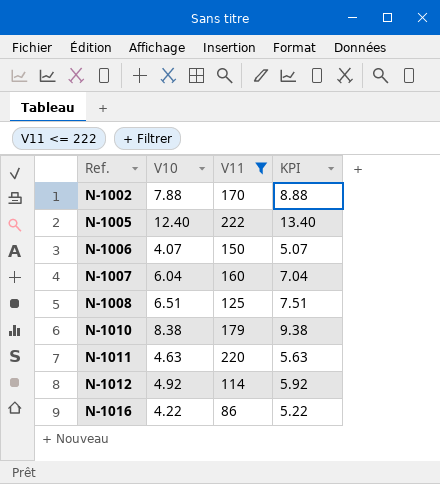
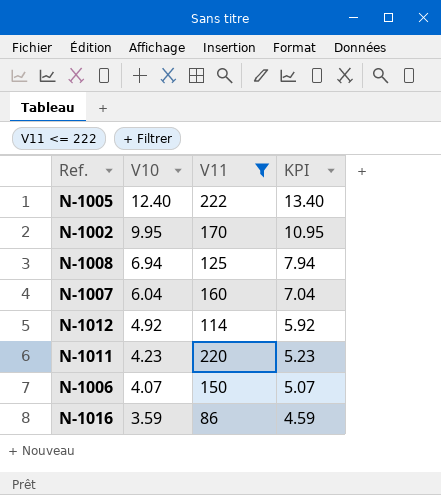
row order: Ref. ascending -> V10 descending
row N-1010: 8.38 | 179 | 9.38 -> none
N-1002 | V10: 7.88 -> 9.95
N-1002 | KPI: 8.88 -> 10.95
N-1008 | V10: 6.51 -> 6.94
N-1008 | KPI: 7.51 -> 7.94
N-1011 | V10: 4.63 -> 4.23
N-1011 | KPI: 5.63 -> 5.23
N-1016 | V10: 4.22 -> 3.59
N-1016 | KPI: 5.22 -> 4.59

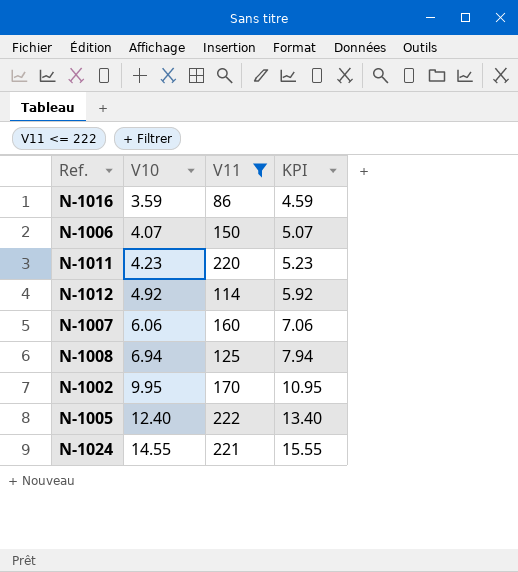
row order: V10 descending -> V10 ascending
N-1007 | V10: 6.04 -> 6.06
N-1007 | KPI: 7.04 -> 7.06
row N-1024: none -> 14.55 | 221 | 15.55

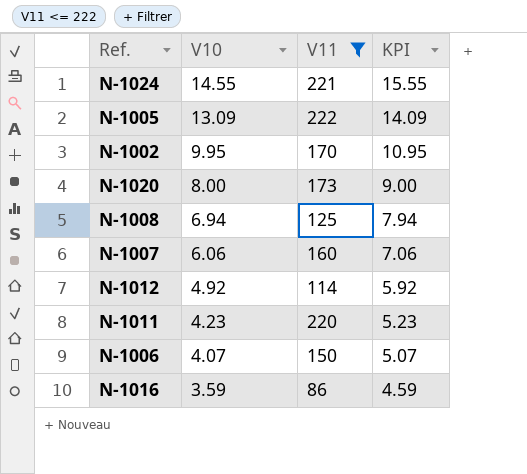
row order: V10 ascending -> V10 descending
N-1005 | V10: 12.40 -> 13.09
N-1005 | KPI: 13.40 -> 14.09
row N-1020: none -> 8.00 | 173 | 9.00

